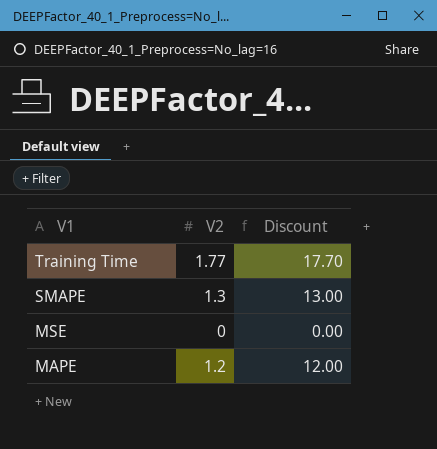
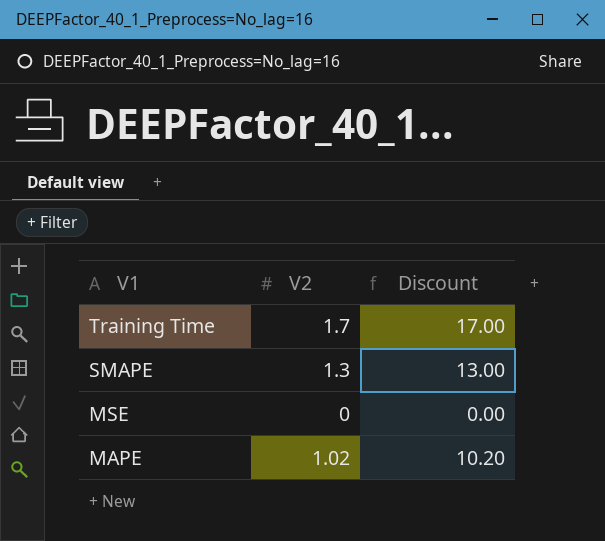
Training Time | V2: 1.77 -> 1.7
Training Time | Discount: 17.70 -> 17.00
MAPE | V2: 1.2 -> 1.02
MAPE | Discount: 12.00 -> 10.20

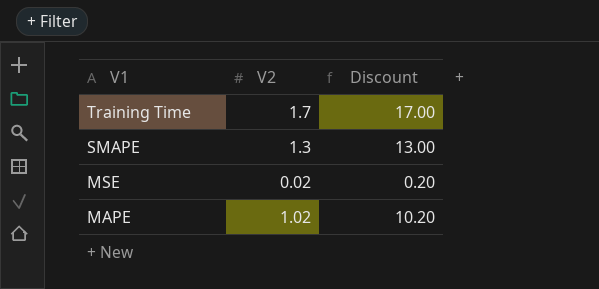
MSE | V2: 0 -> 0.02
MSE | Discount: 0.00 -> 0.20

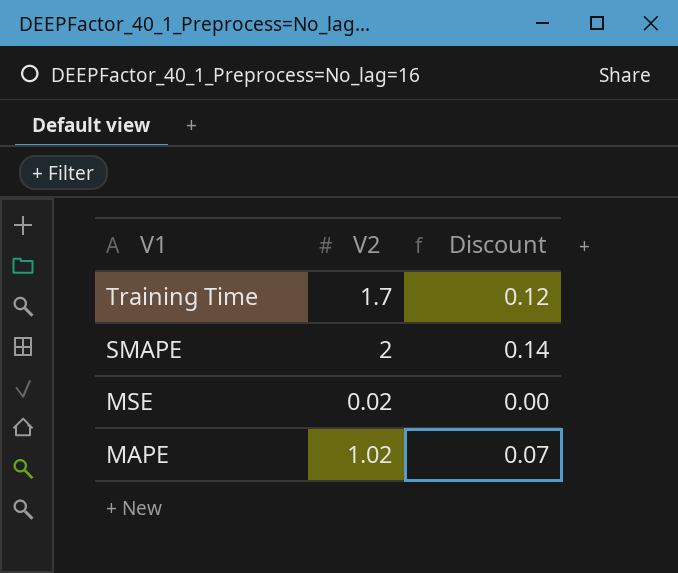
column Discount | formula: [V2] * 10 -> [V2] * 0.07
SMAPE | V2: 1.3 -> 2

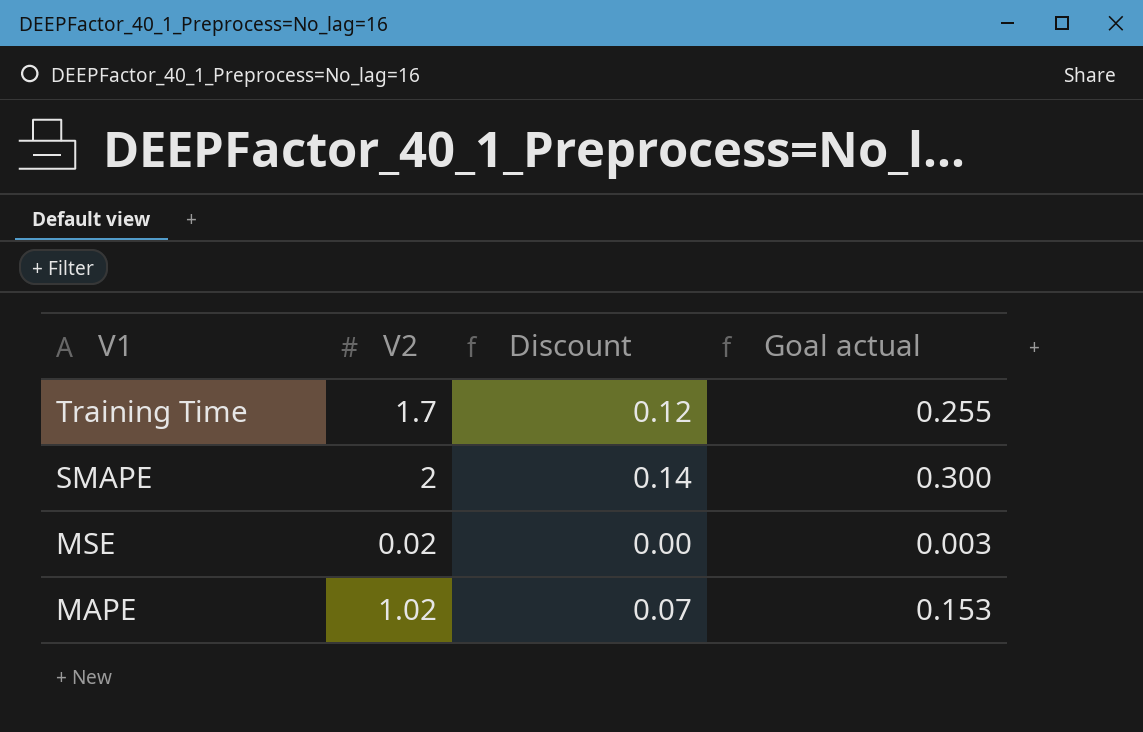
column Goal actual | formula: none -> [V2] * 0.15

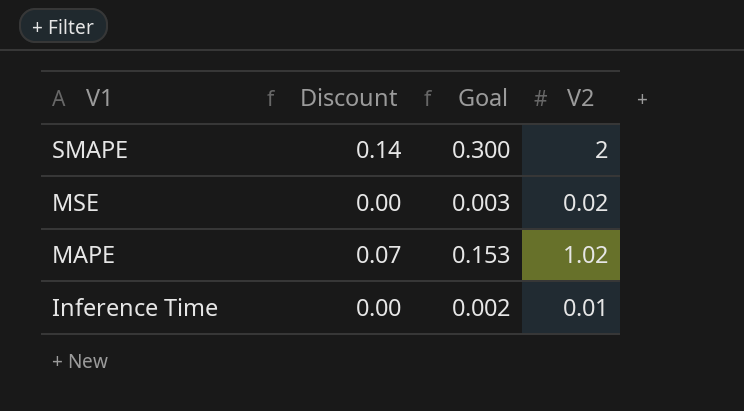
column name: Goal actual -> Goal
column V2 | position: 2 -> 4
row Training Time: 1.7 | 0.12 | 0.255 -> none
row Inference Time: none -> 0.00 | 0.002 | 0.01

